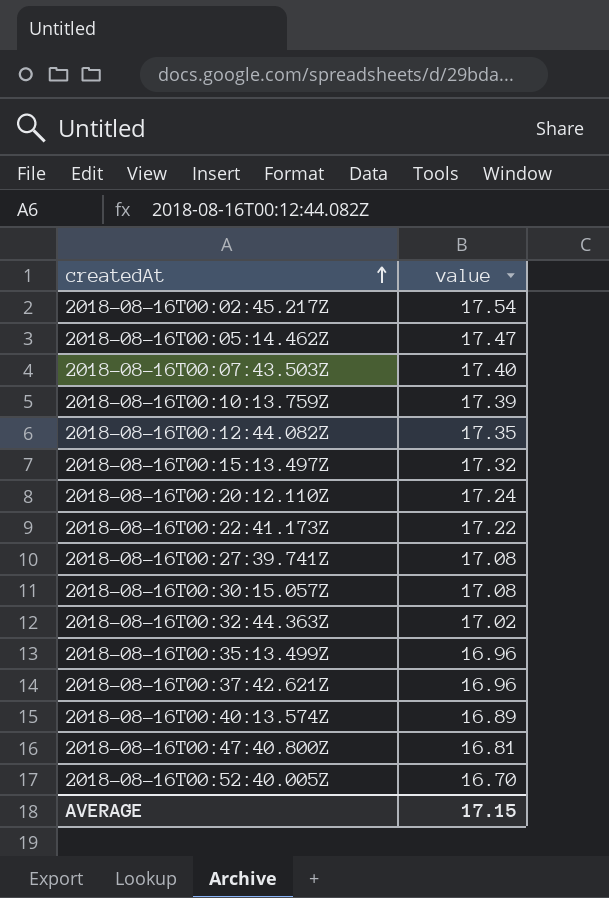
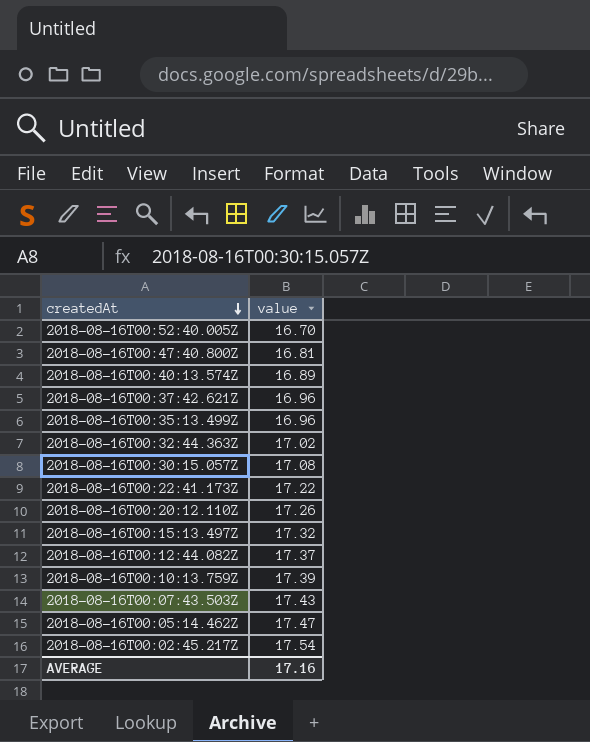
row order: createdAt ascending -> createdAt descending
row 2018-08-16T00:27:39.741Z: 17.08 -> none
2018-08-16T00:20:12.110Z | value: 17.24 -> 17.26
2018-08-16T00:12:44.082Z | value: 17.35 -> 17.37
2018-08-16T00:07:43.503Z | value: 17.40 -> 17.43
AVERAGE | value: 17.15 -> 17.16

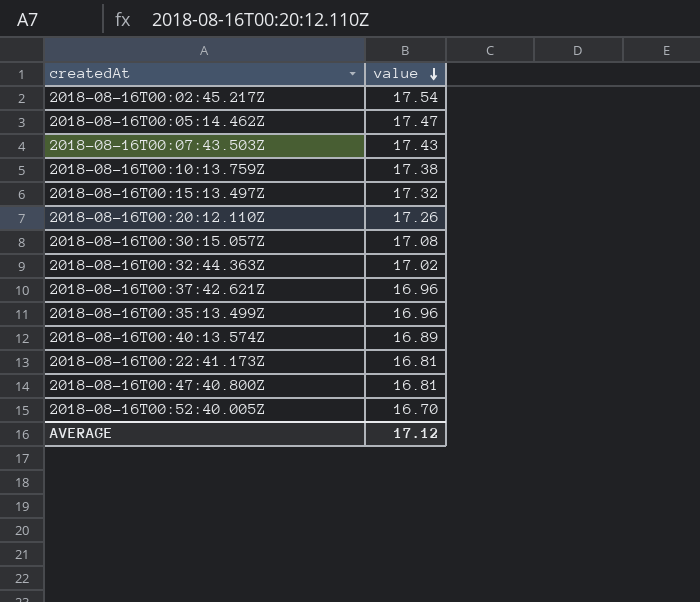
row order: createdAt descending -> value descending
row 2018-08-16T00:12:44.082Z: 17.37 -> none
2018-08-16T00:10:13.759Z | value: 17.39 -> 17.38
2018-08-16T00:22:41.173Z | value: 17.22 -> 16.81
AVERAGE | value: 17.16 -> 17.12

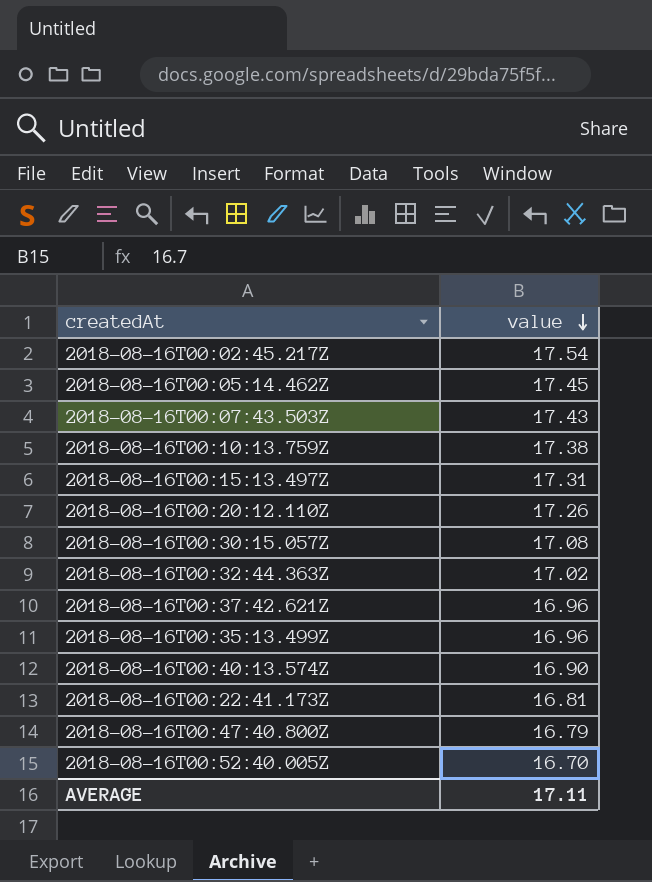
2018-08-16T00:05:14.462Z | value: 17.47 -> 17.45
2018-08-16T00:15:13.497Z | value: 17.32 -> 17.31
2018-08-16T00:40:13.574Z | value: 16.89 -> 16.90
2018-08-16T00:47:40.800Z | value: 16.81 -> 16.79
AVERAGE | value: 17.12 -> 17.11

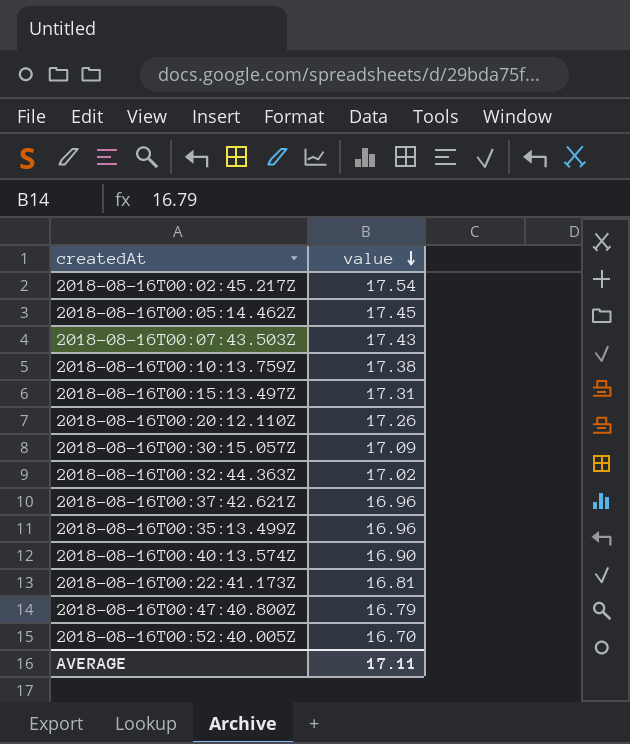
2018-08-16T00:30:15.057Z | value: 17.08 -> 17.09

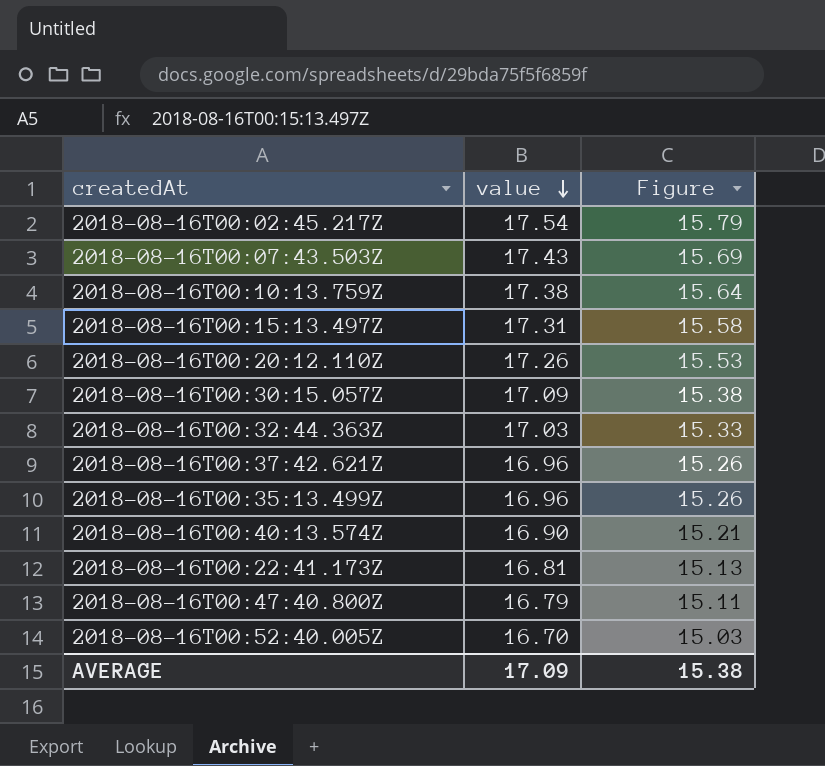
column Figure | formula: none -> [value] * 0.9
row 2018-08-16T00:05:14.462Z: 17.45 -> none
2018-08-16T00:32:44.363Z | value: 17.02 -> 17.03
AVERAGE | value: 17.11 -> 17.09

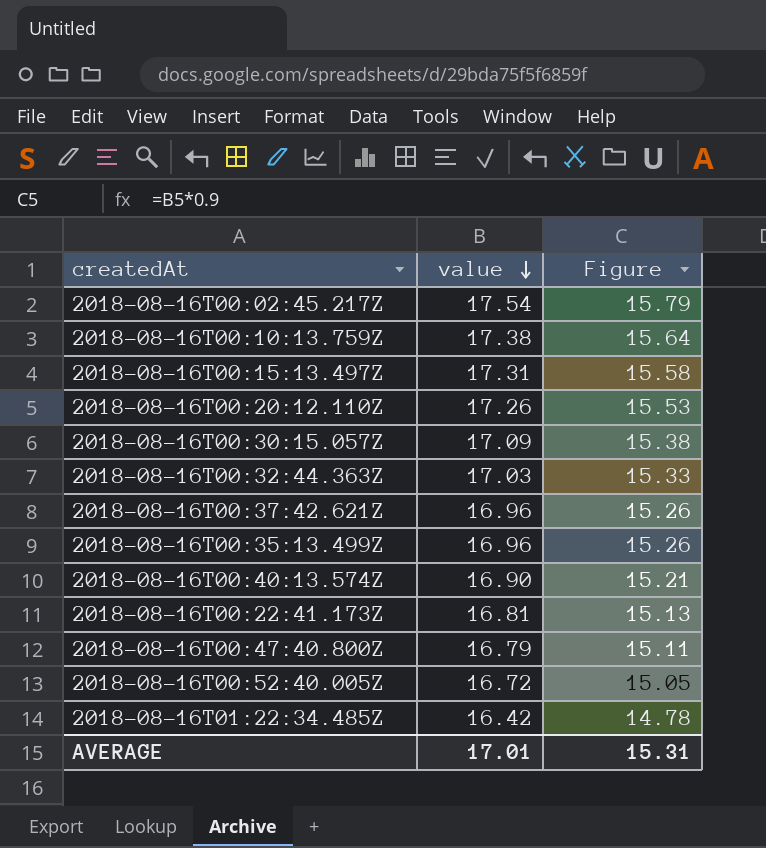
row 2018-08-16T00:07:43.503Z: 17.43 | 15.69 -> none
2018-08-16T00:52:40.005Z | value: 16.70 -> 16.72
2018-08-16T00:52:40.005Z | Figure: 15.03 -> 15.05
row 2018-08-16T01:22:34.485Z: none -> 16.42 | 14.78
AVERAGE | value: 17.09 -> 17.01
AVERAGE | Figure: 15.38 -> 15.31

